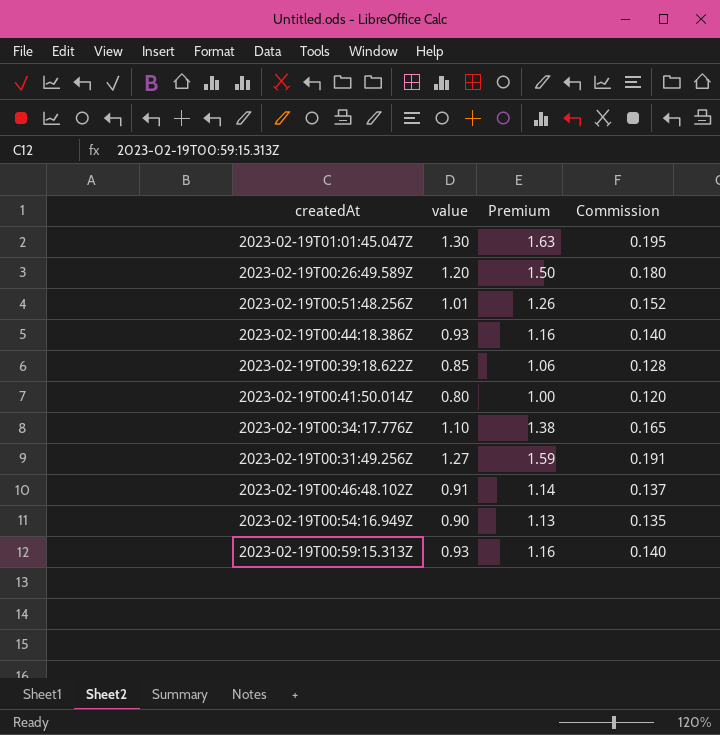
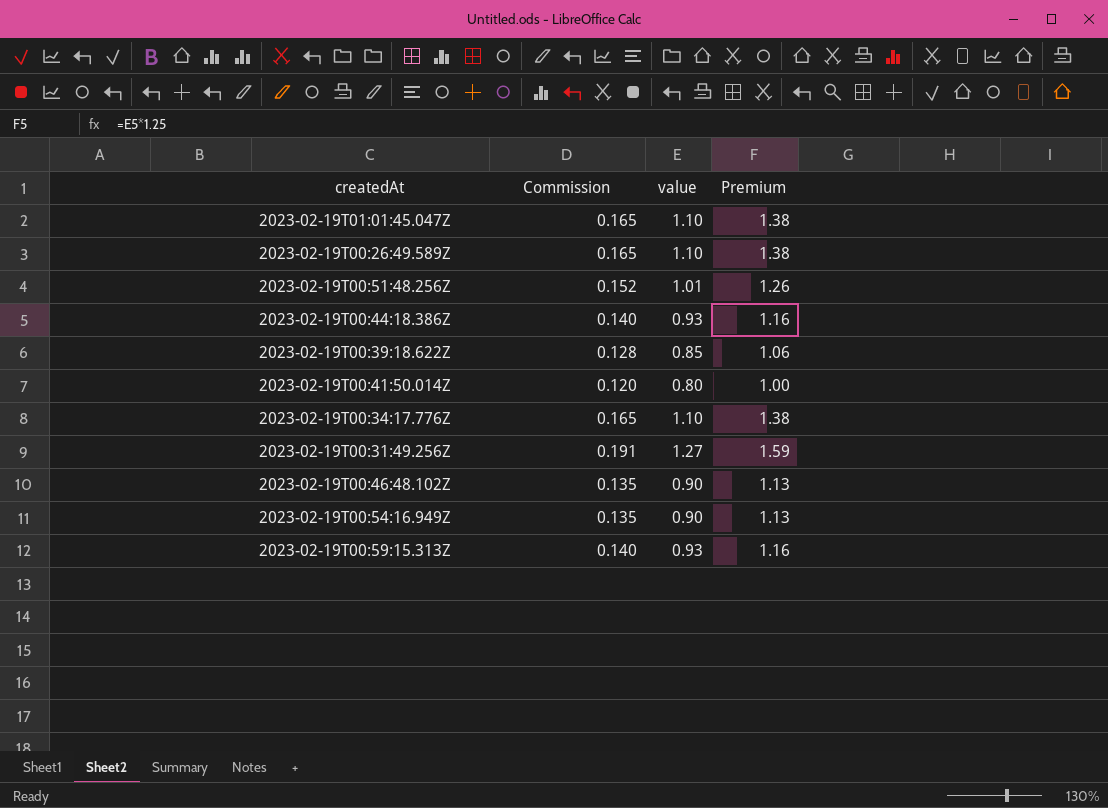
column Commission | position: 4 -> 2
2023-02-19T01:01:45.047Z | Commission: 0.195 -> 0.165
2023-02-19T01:01:45.047Z | value: 1.30 -> 1.10
2023-02-19T01:01:45.047Z | Premium: 1.63 -> 1.38
2023-02-19T00:26:49.589Z | Commission: 0.180 -> 0.165
2023-02-19T00:26:49.589Z | value: 1.20 -> 1.10
2023-02-19T00:26:49.589Z | Premium: 1.50 -> 1.38
2023-02-19T00:46:48.102Z | Commission: 0.137 -> 0.135
2023-02-19T00:46:48.102Z | value: 0.91 -> 0.90
2023-02-19T00:46:48.102Z | Premium: 1.14 -> 1.13

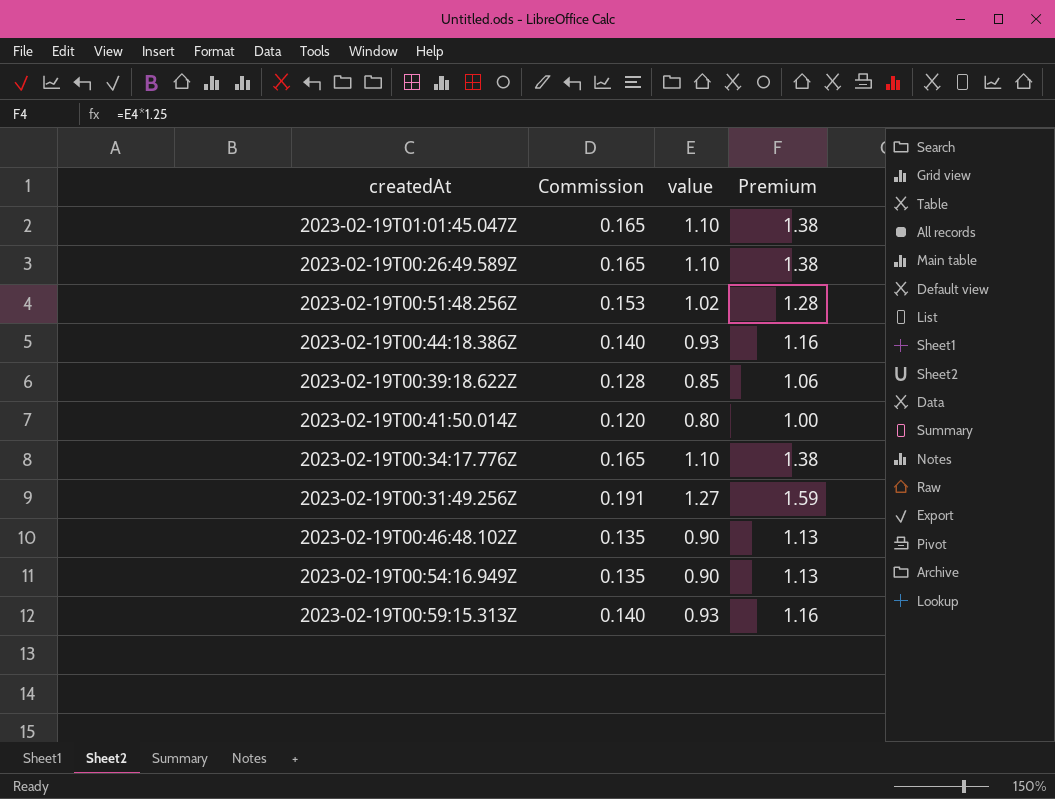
2023-02-19T00:51:48.256Z | Commission: 0.152 -> 0.153
2023-02-19T00:51:48.256Z | value: 1.01 -> 1.02
2023-02-19T00:51:48.256Z | Premium: 1.26 -> 1.28

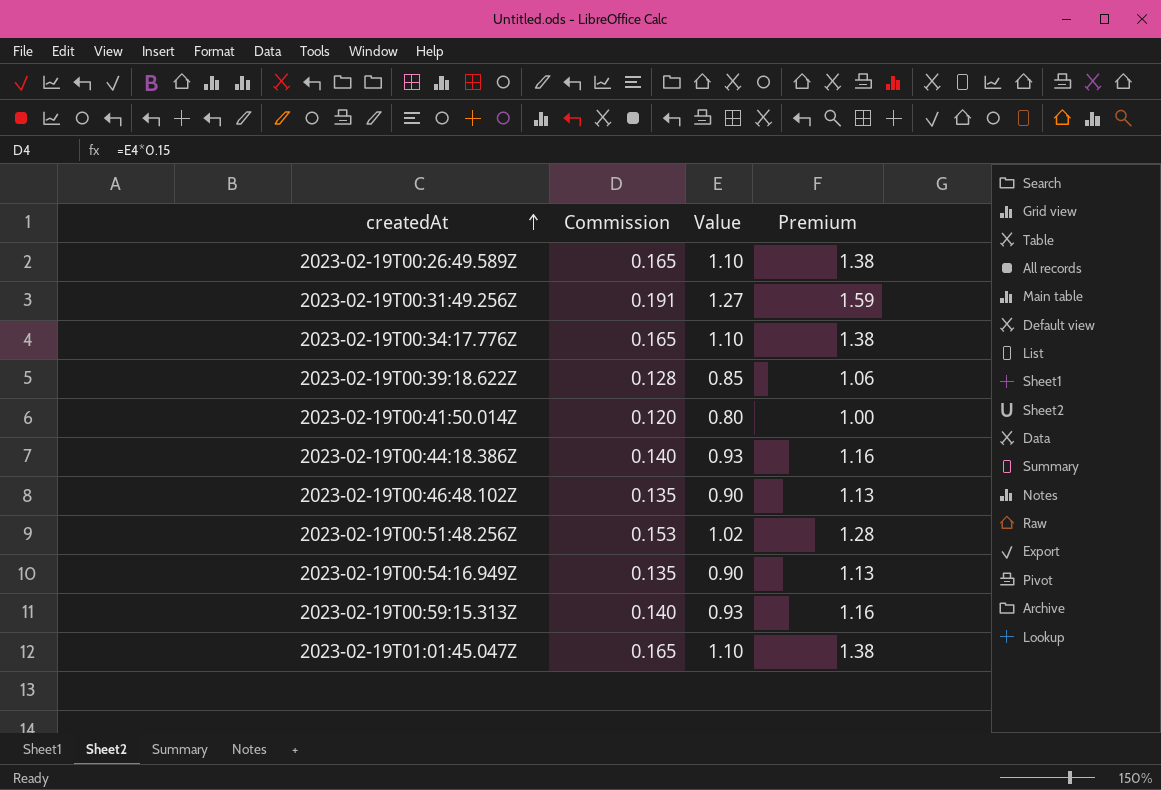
row order: none -> createdAt ascending
column name: value -> Value

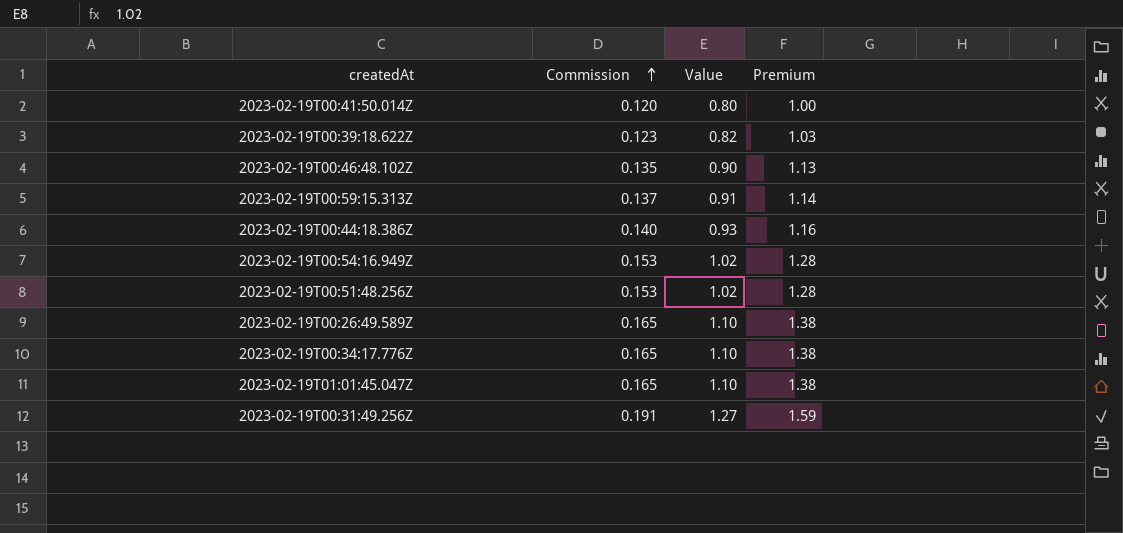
row order: createdAt ascending -> Commission ascending
2023-02-19T00:39:18.622Z | Commission: 0.128 -> 0.123
2023-02-19T00:39:18.622Z | Value: 0.85 -> 0.82
2023-02-19T00:39:18.622Z | Premium: 1.06 -> 1.03
2023-02-19T00:59:15.313Z | Commission: 0.140 -> 0.137
2023-02-19T00:59:15.313Z | Value: 0.93 -> 0.91
2023-02-19T00:59:15.313Z | Premium: 1.16 -> 1.14
2023-02-19T00:54:16.949Z | Commission: 0.135 -> 0.153
2023-02-19T00:54:16.949Z | Value: 0.90 -> 1.02
2023-02-19T00:54:16.949Z | Premium: 1.13 -> 1.28

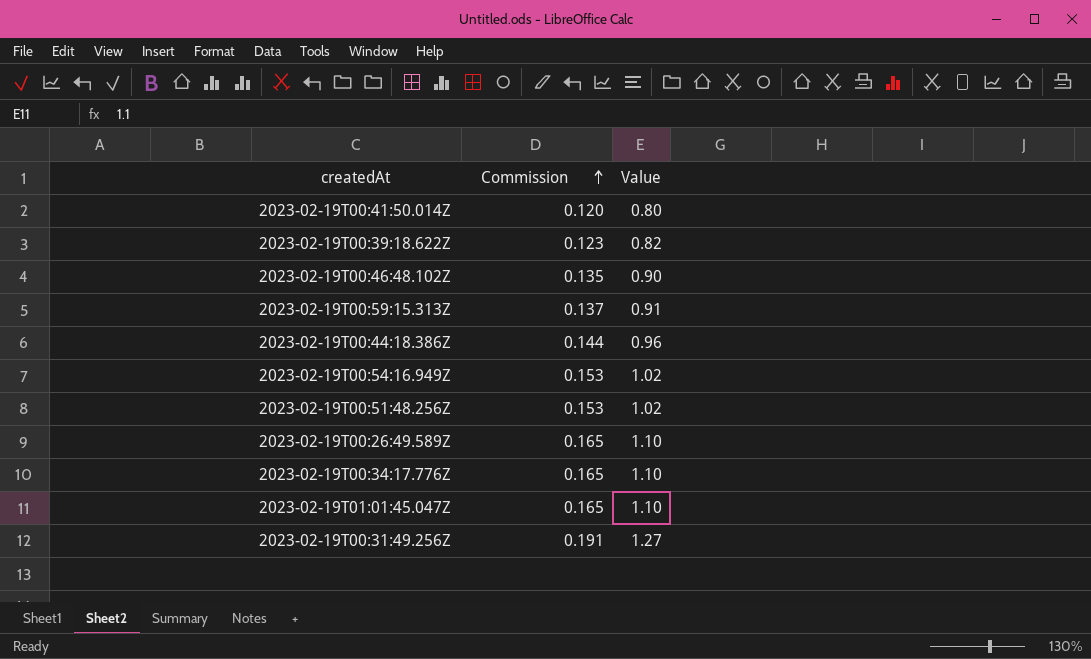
column Premium | formula: [Value] * 1.25 -> none
2023-02-19T00:44:18.386Z | Commission: 0.140 -> 0.144
2023-02-19T00:44:18.386Z | Value: 0.93 -> 0.96

